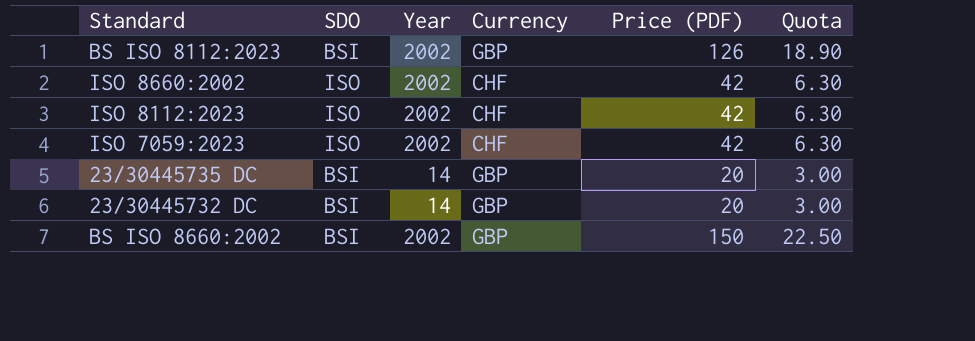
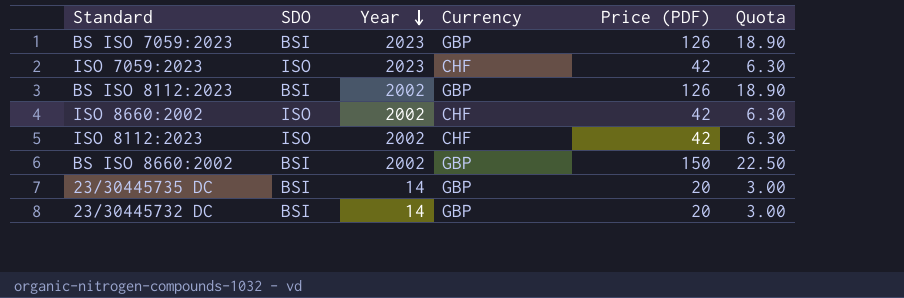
row order: none -> Year descending
row BS ISO 7059:2023: none -> BSI | 2023 | GBP | 126 | 18.90
ISO 7059:2023 | Year: 2002 -> 2023

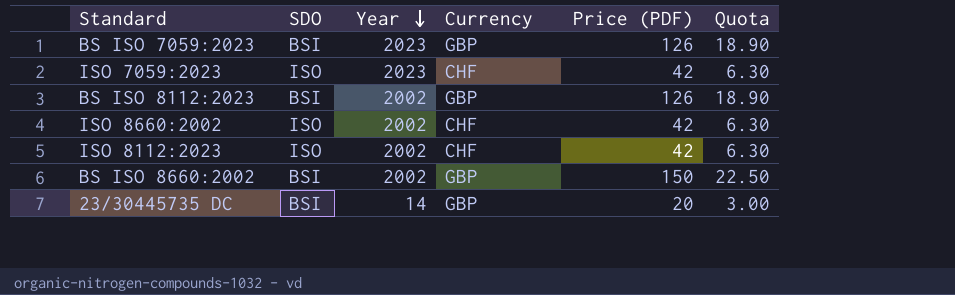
row 23/30445732 DC: BSI | 14 | GBP | 20 | 3.00 -> none

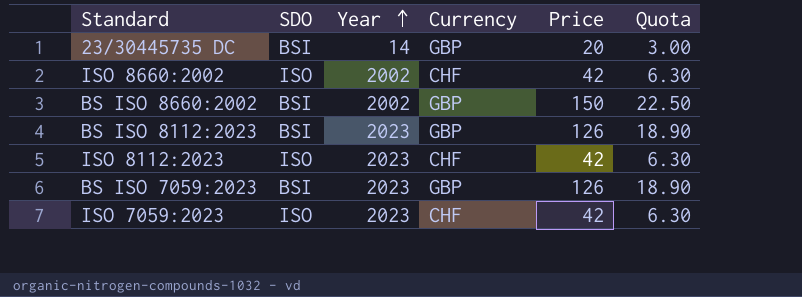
row order: Year descending -> Year ascending
column name: Price (PDF) -> Price
BS ISO 8112:2023 | Year: 2002 -> 2023
ISO 8112:2023 | Year: 2002 -> 2023

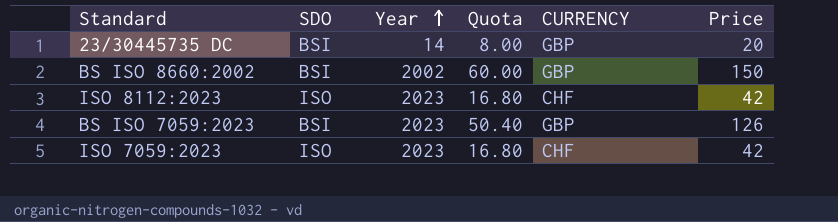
column Quota | formula: [Price] * 0.15 -> [Price] * 0.4
column Quota | position: 6 -> 4
column name: Currency -> CURRENCY
row ISO 8660:2002: ISO | 2002 | CHF | 42 | 6.30 -> none
row BS ISO 8112:2023: BSI | 2023 | GBP | 126 | 18.90 -> none

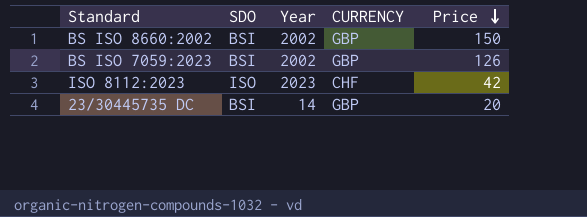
row order: Year ascending -> Price descending
column Quota | formula: [Price] * 0.4 -> none
row ISO 7059:2023: ISO | 2023 | 16.80 | CHF | 42 -> none
BS ISO 7059:2023 | Year: 2023 -> 2002

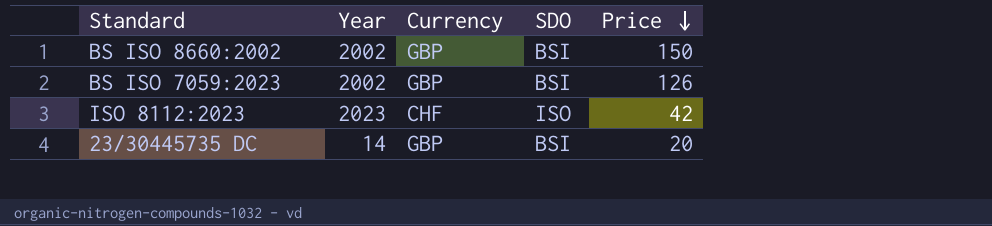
column name: CURRENCY -> Currency
column SDO | position: 2 -> 4

